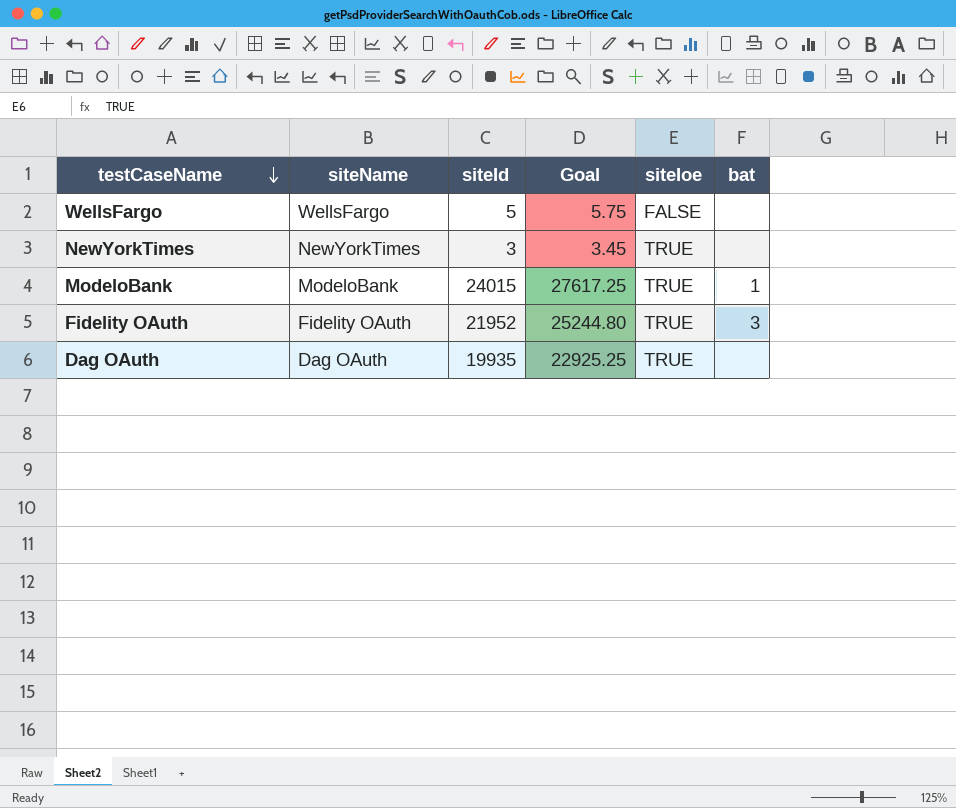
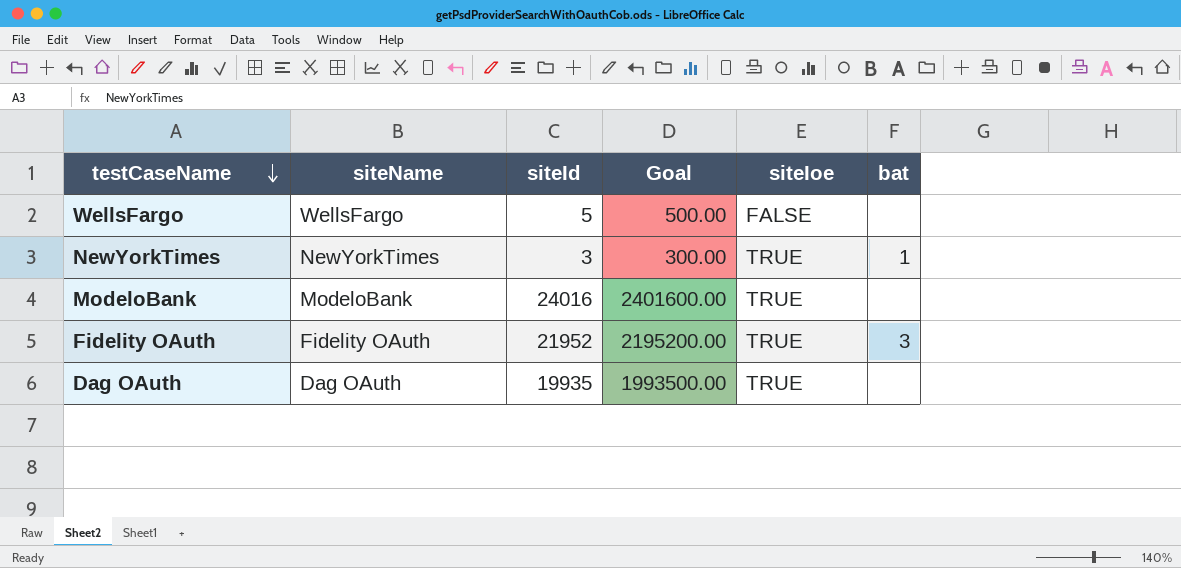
column Goal | formula: [siteId] * 1.15 -> [siteId] * 100
NewYorkTimes | bat: none -> 1
ModeloBank | siteId: 24015 -> 24016
ModeloBank | bat: 1 -> none

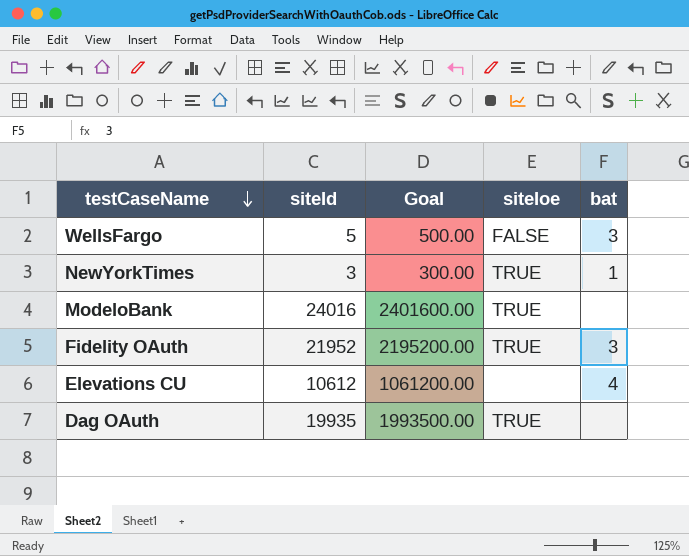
column siteName | position: 2 -> none
WellsFargo | bat: none -> 3
row Elevations CU: none -> 10612 | 1061200.00 | none | 4

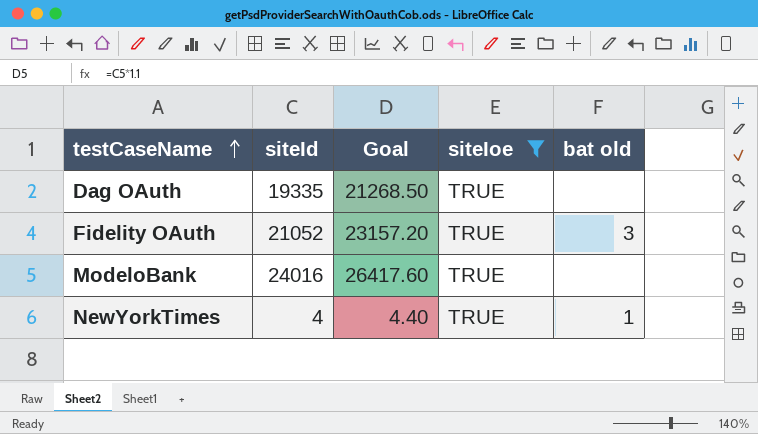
filter: none -> siteIoe = TRUE
row order: testCaseName descending -> testCaseName ascending
column Goal | formula: [siteId] * 100 -> [siteId] * 1.1
column name: bat -> bat old
Dag OAuth | siteId: 19935 -> 19335
Fidelity OAuth | siteId: 21952 -> 21052
NewYorkTimes | siteId: 3 -> 4

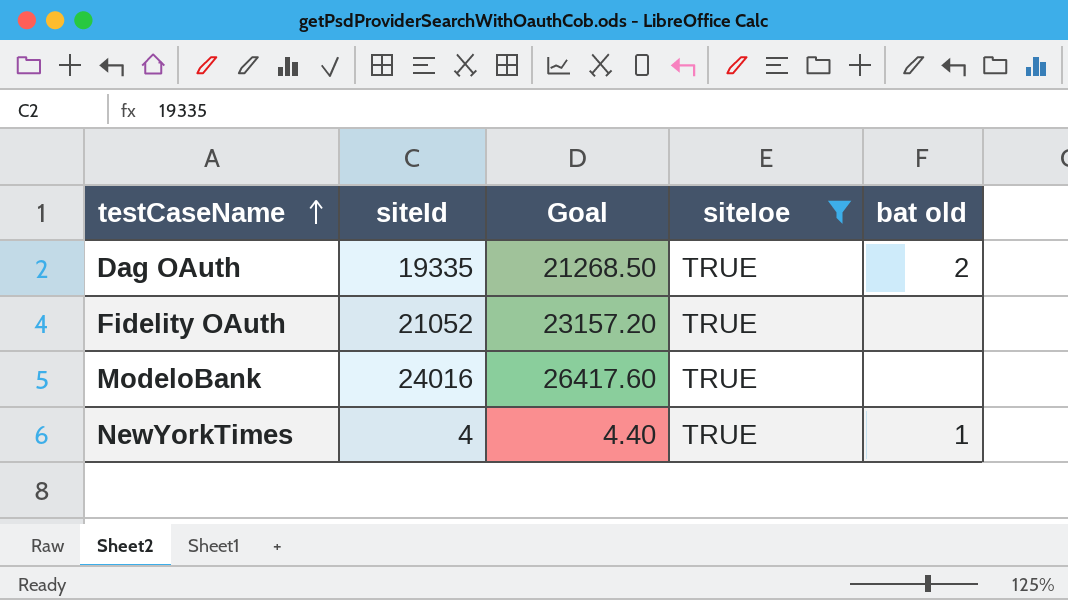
Dag OAuth | bat old: none -> 2
Fidelity OAuth | bat old: 3 -> none

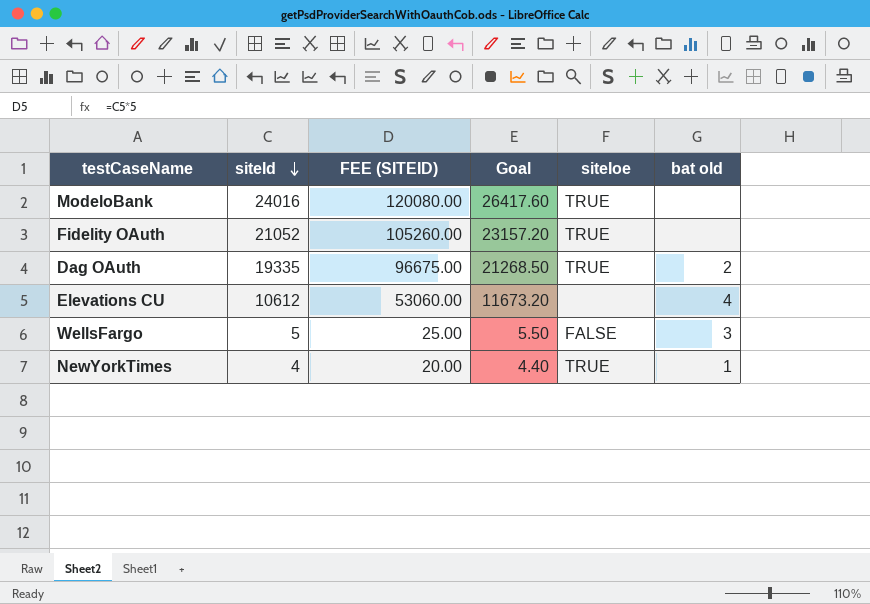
filter: siteIoe = TRUE -> none
row order: testCaseName ascending -> siteId descending
column FEE (SITEID) | formula: none -> [siteId] * 5

